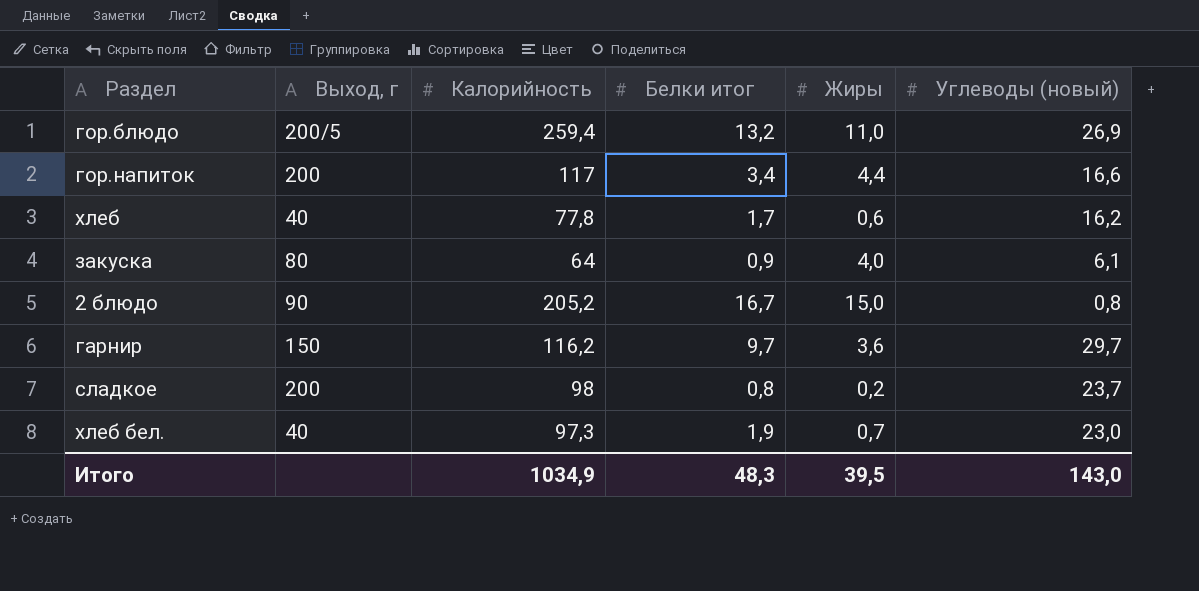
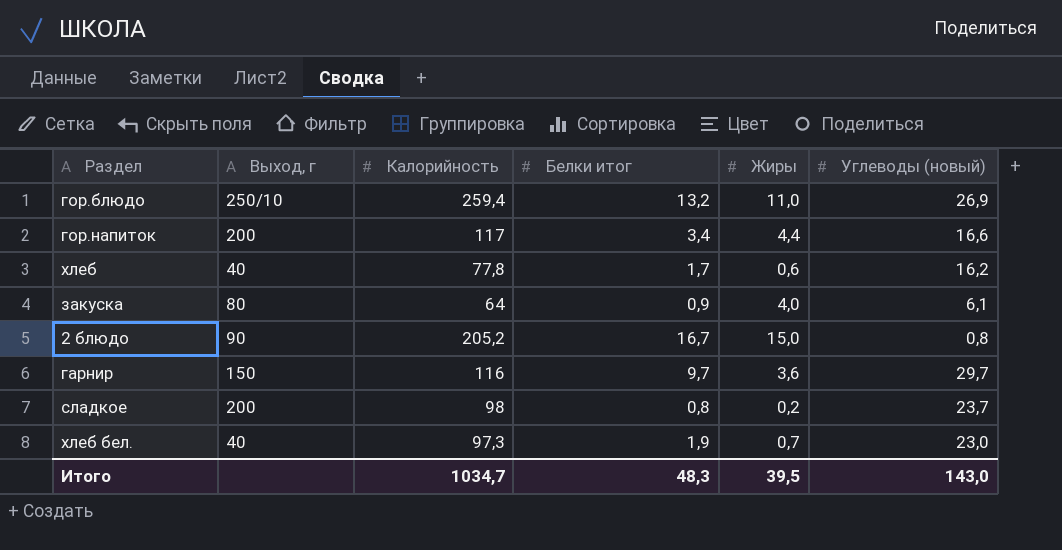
гор.блюдо | Выход, г: 200/5 -> 250/10
гарнир | Калорийность: 116,2 -> 116
Итого | Калорийность: 1034,9 -> 1034,7

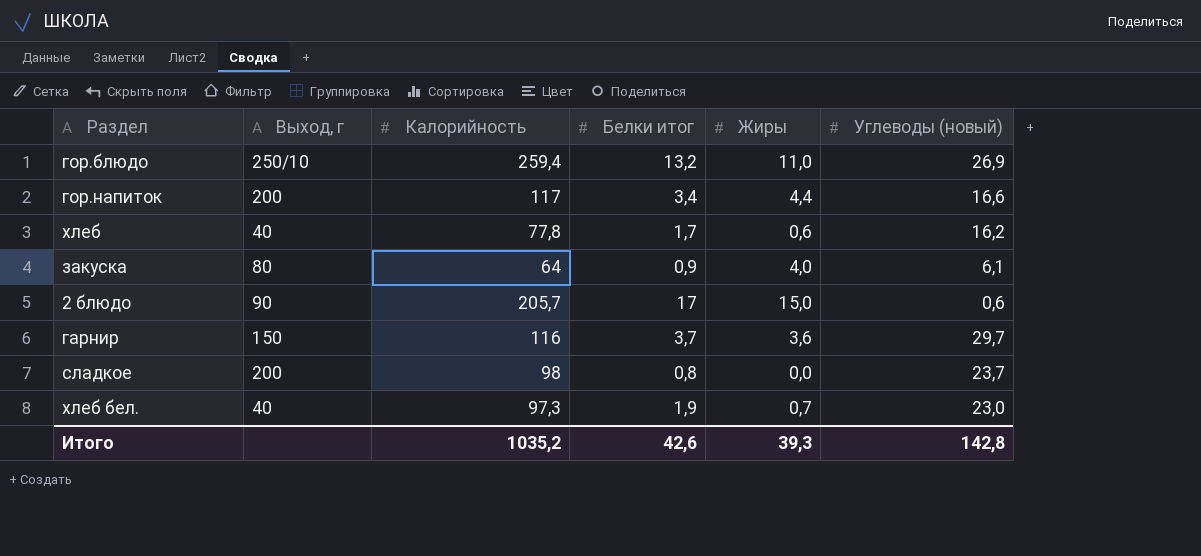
2 блюдо | Калорийность: 205,2 -> 205,7
2 блюдо | Белки итог: 16,7 -> 17
2 блюдо | Углеводы (новый): 0,8 -> 0,6
гарнир | Белки итог: 9,7 -> 3,7
сладкое | Жиры: 0,2 -> 0,0
Итого | Калорийность: 1034,7 -> 1035,2
Итого | Белки итог: 48,3 -> 42,6
Итого | Жиры: 39,5 -> 39,3
Итого | Углеводы (новый): 143,0 -> 142,8

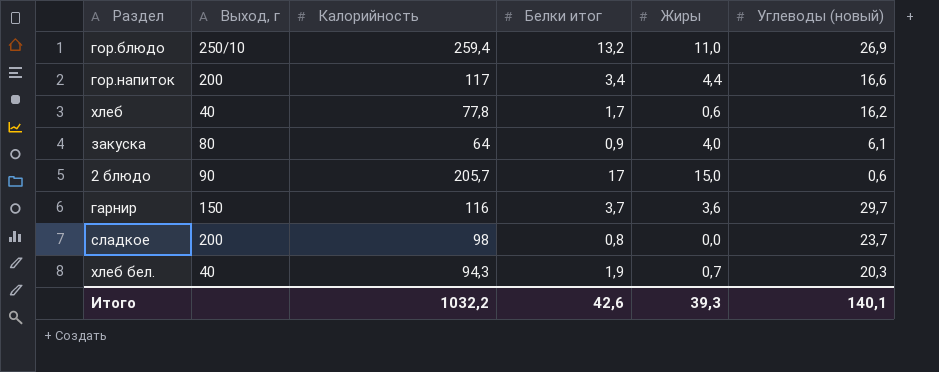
хлеб бел. | Калорийность: 97,3 -> 94,3
хлеб бел. | Углеводы (новый): 23,0 -> 20,3
Итого | Калорийность: 1035,2 -> 1032,2
Итого | Углеводы (новый): 142,8 -> 140,1

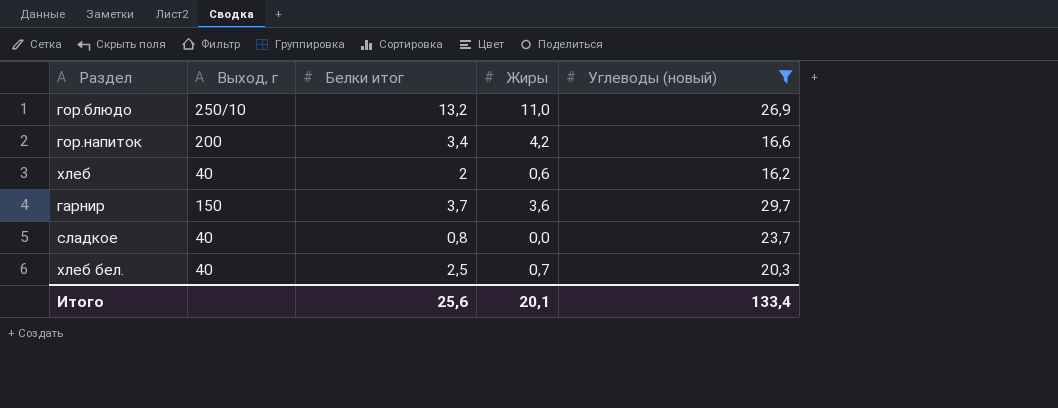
filter: none -> Углеводы (новый) >= 16,2
column Калорийность | position: 3 -> none
гор.напиток | Жиры: 4,4 -> 4,2
хлеб | Белки итог: 1,7 -> 2
сладкое | Выход, г: 200 -> 40
хлеб бел. | Белки итог: 1,9 -> 2,5
Итого | Белки итог: 42,6 -> 25,6
Итого | Жиры: 39,3 -> 20,1
Итого | Углеводы (новый): 140,1 -> 133,4

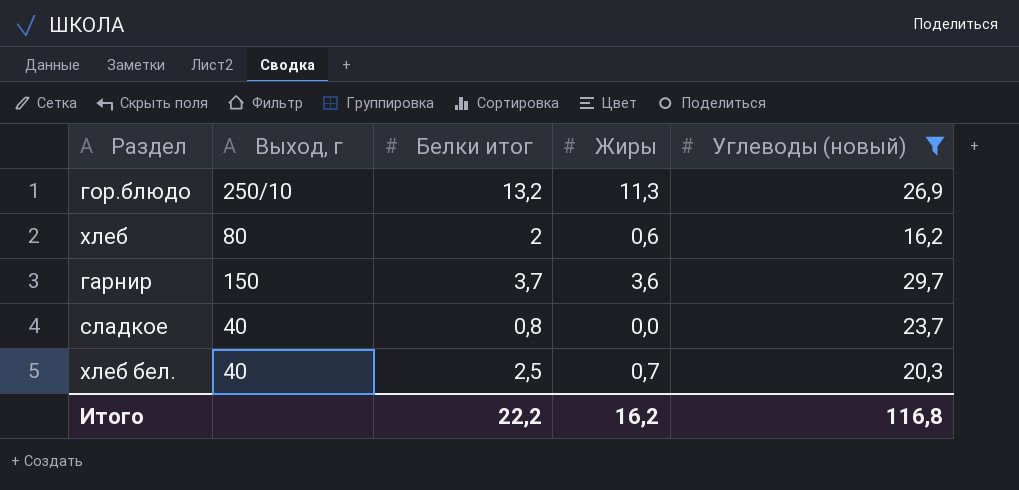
row гор.напиток: 200 | 3,4 | 4,2 | 16,6 -> none
гор.блюдо | Жиры: 11,0 -> 11,3
хлеб | Выход, г: 40 -> 80
Итого | Белки итог: 25,6 -> 22,2
Итого | Жиры: 20,1 -> 16,2
Итого | Углеводы (новый): 133,4 -> 116,8

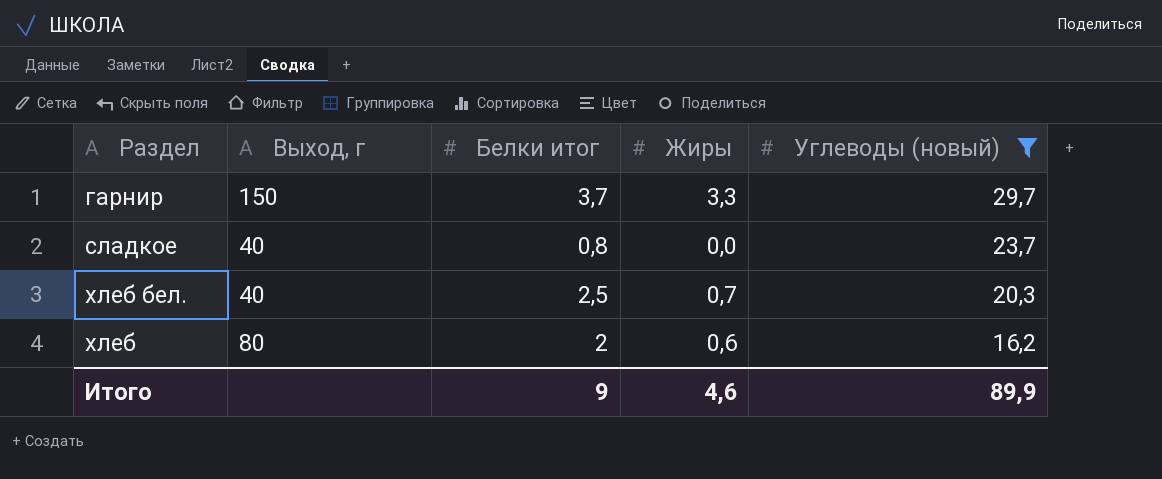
row order: none -> Углеводы (новый) descending
row гор.блюдо: 250/10 | 13,2 | 11,3 | 26,9 -> none
гарнир | Жиры: 3,6 -> 3,3
Итого | Белки итог: 22,2 -> 9
Итого | Жиры: 16,2 -> 4,6
Итого | Углеводы (новый): 116,8 -> 89,9

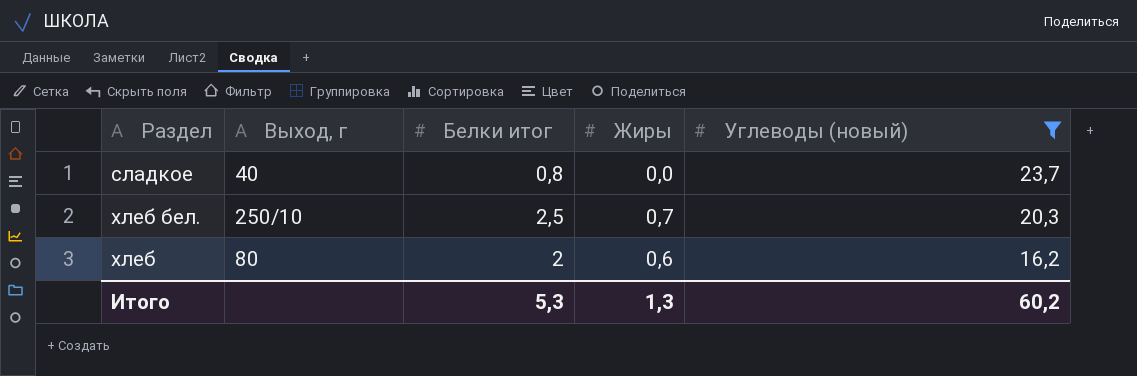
row гарнир: 150 | 3,7 | 3,3 | 29,7 -> none
хлеб бел. | Выход, г: 40 -> 250/10
Итого | Белки итог: 9 -> 5,3
Итого | Жиры: 4,6 -> 1,3
Итого | Углеводы (новый): 89,9 -> 60,2

